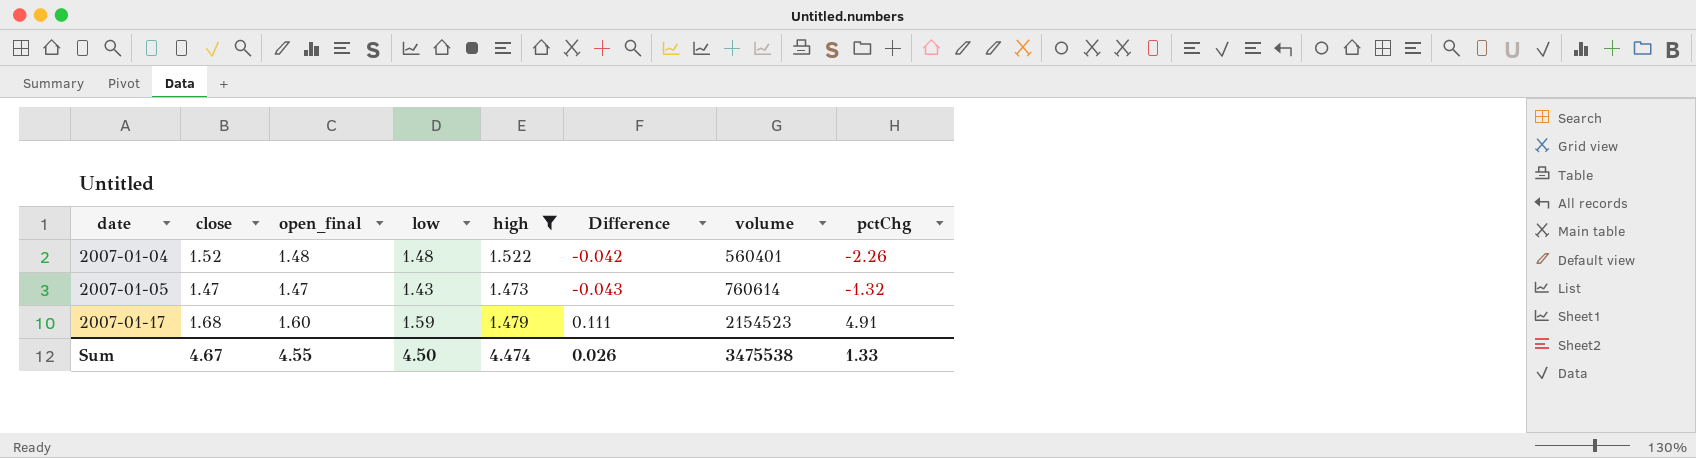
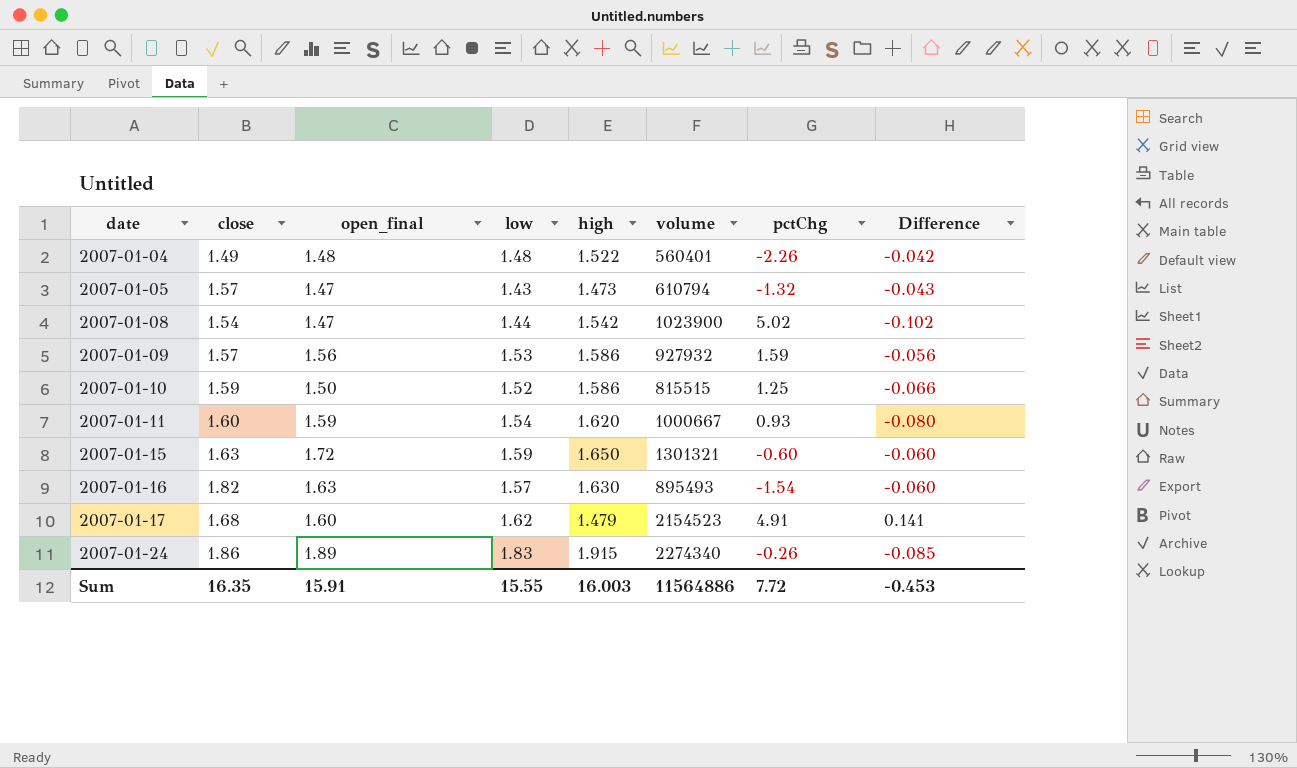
filter: high <= 1.522 -> none
column Difference | position: 6 -> 8
2007-01-04 | close: 1.52 -> 1.49
2007-01-05 | close: 1.47 -> 1.57
2007-01-05 | volume: 760614 -> 610794
2007-01-17 | low: 1.59 -> 1.62
2007-01-17 | Difference: 0.111 -> 0.141
Sum | close: 4.67 -> 16.35
Sum | open_final: 4.55 -> 15.91
Sum | low: 4.50 -> 15.55
Sum | high: 4.474 -> 16.003
Sum | volume: 3475538 -> 11564886
Sum | pctChg: 1.33 -> 7.72
Sum | Difference: 0.026 -> -0.453

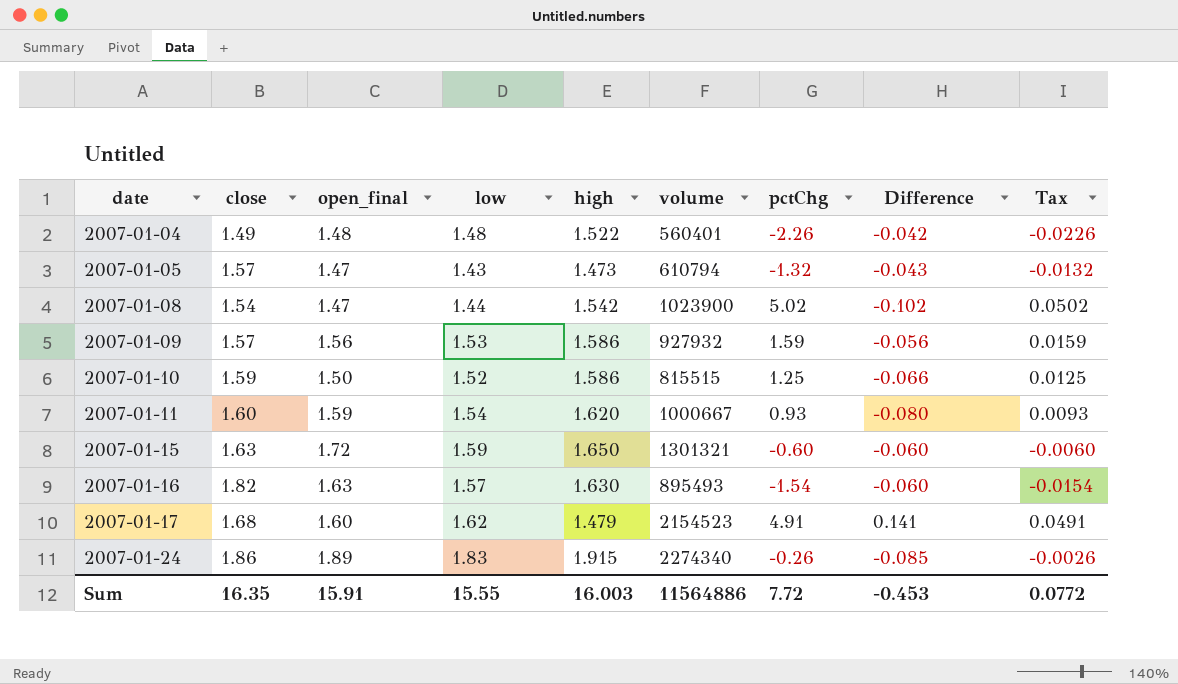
column Tax | formula: none -> [pctChg] * 0.01

